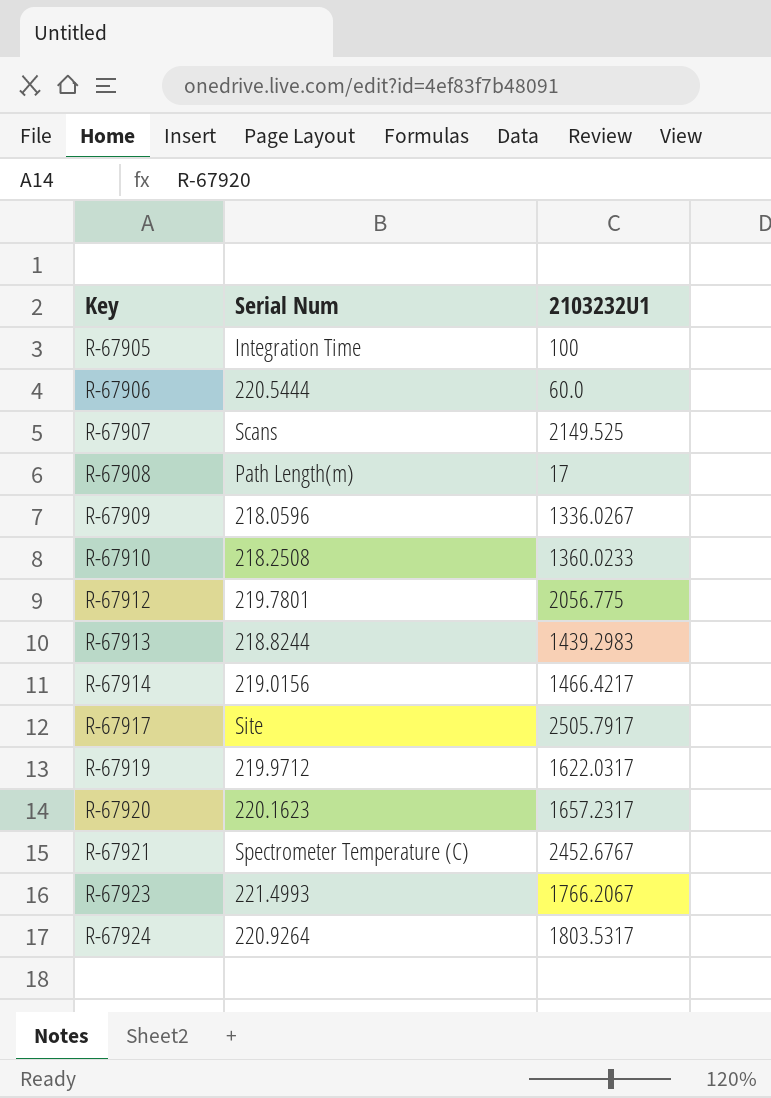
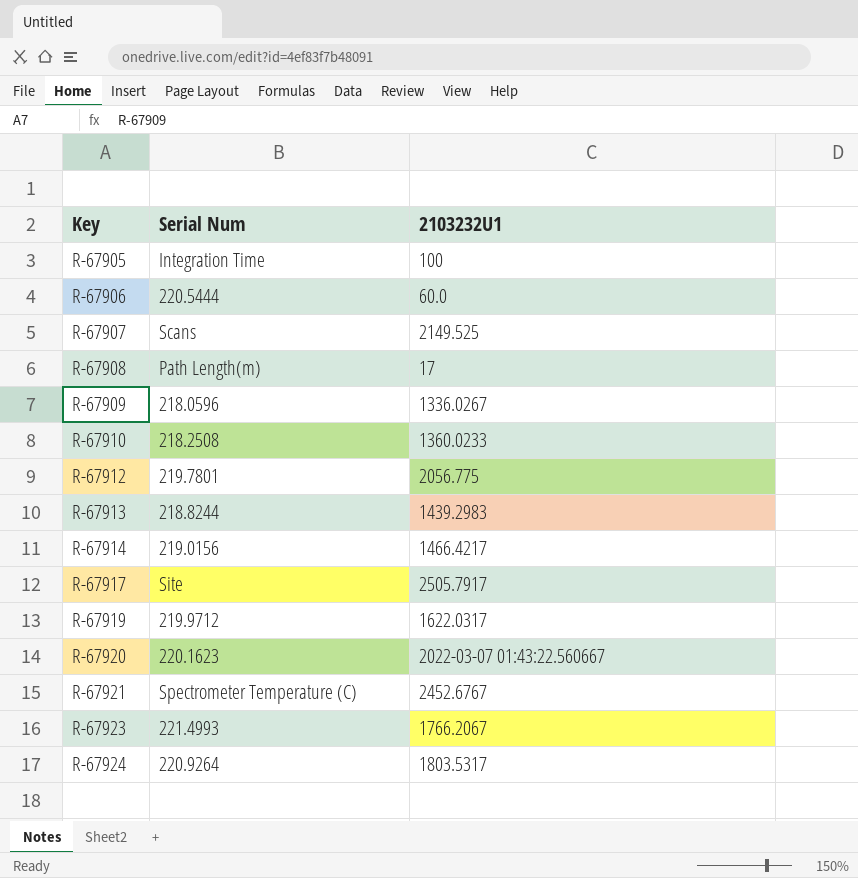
R-67920 | 2103232U1: 1657.2317 -> 2022-03-07 01:43:22.560667

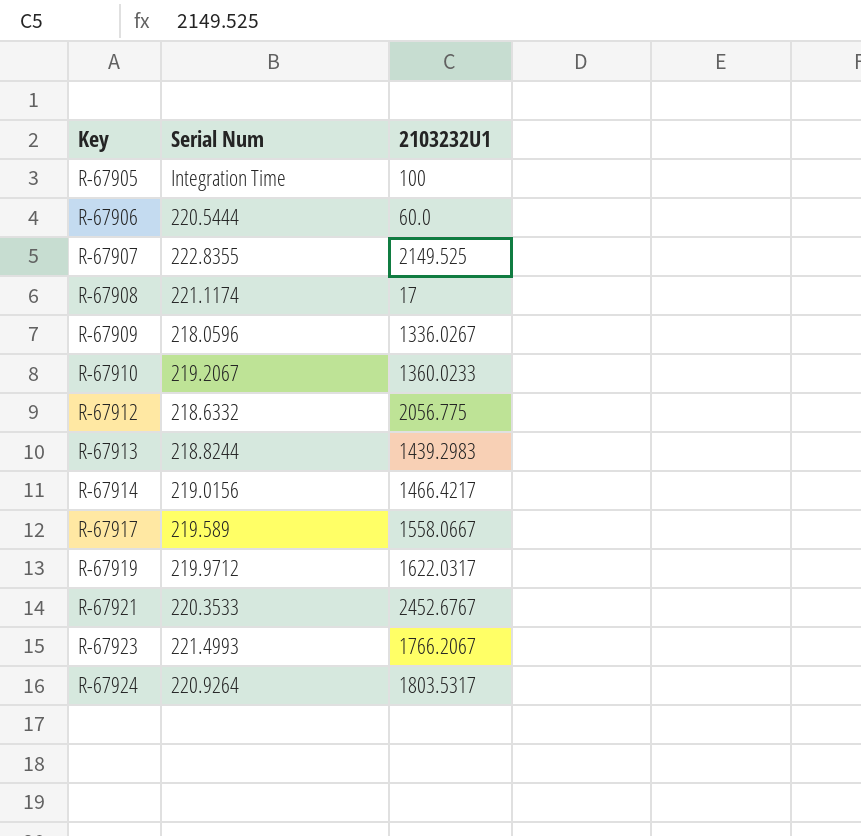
row R-67920: 220.1623 | 2022-03-07 01:43:22.560667 -> none
R-67907 | Serial Num: Scans -> 222.8355
R-67908 | Serial Num: Path Length(m) -> 221.1174
R-67910 | Serial Num: 218.2508 -> 219.2067
R-67912 | Serial Num: 219.7801 -> 218.6332
R-67917 | Serial Num: Site -> 219.589
R-67917 | 2103232U1: 2505.7917 -> 1558.0667
R-67921 | Serial Num: Spectrometer Temperature (C) -> 220.3533

